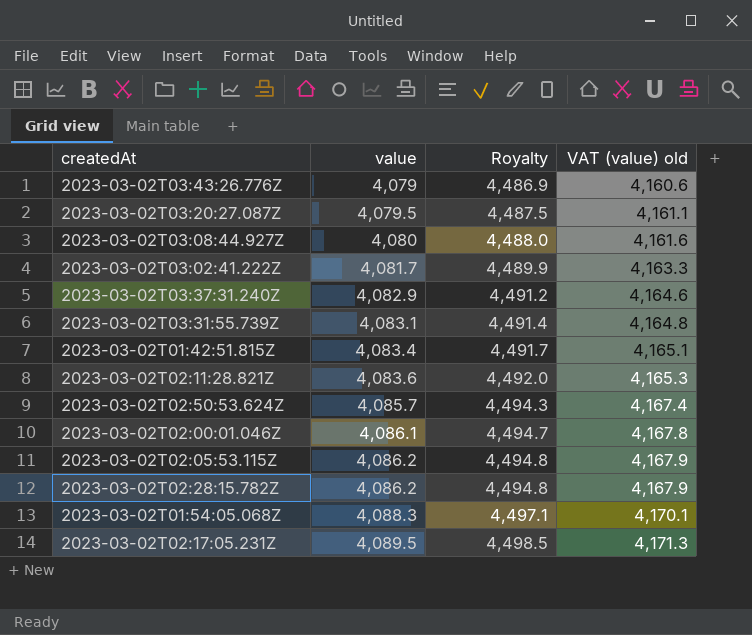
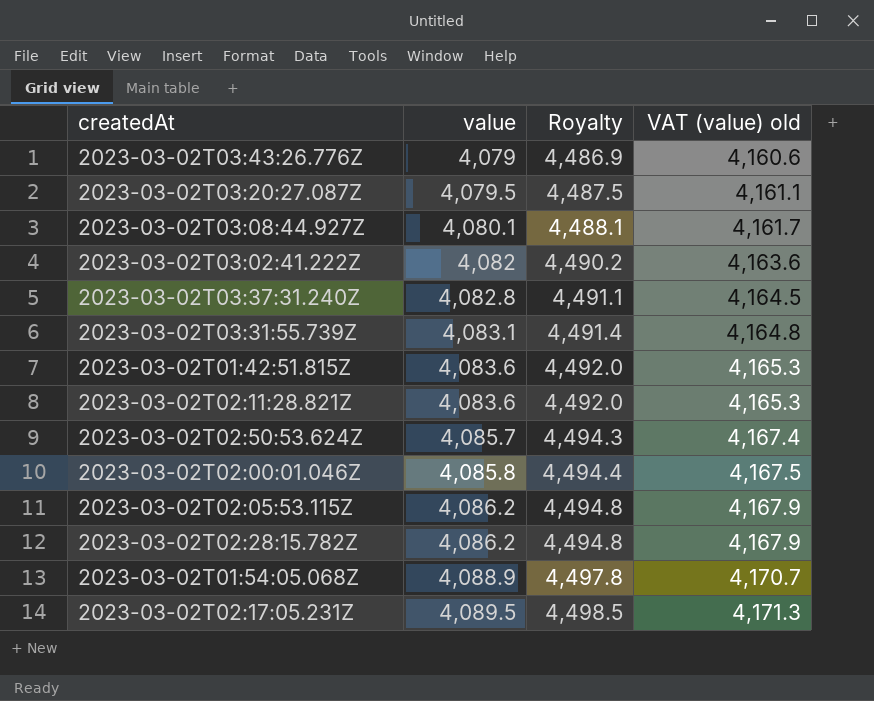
2023-03-02T03:08:44.927Z | value: 4,080 -> 4,080.1
2023-03-02T03:08:44.927Z | Royalty: 4,488.0 -> 4,488.1
2023-03-02T03:08:44.927Z | VAT (value) old: 4,161.6 -> 4,161.7
2023-03-02T03:02:41.222Z | value: 4,081.7 -> 4,082
2023-03-02T03:02:41.222Z | Royalty: 4,489.9 -> 4,490.2
2023-03-02T03:02:41.222Z | VAT (value) old: 4,163.3 -> 4,163.6
2023-03-02T03:37:31.240Z | value: 4,082.9 -> 4,082.8
2023-03-02T03:37:31.240Z | Royalty: 4,491.2 -> 4,491.1
2023-03-02T03:37:31.240Z | VAT (value) old: 4,164.6 -> 4,164.5
2023-03-02T01:42:51.815Z | value: 4,083.4 -> 4,083.6
2023-03-02T01:42:51.815Z | Royalty: 4,491.7 -> 4,492.0
2023-03-02T01:42:51.815Z | VAT (value) old: 4,165.1 -> 4,165.3
2023-03-02T02:00:01.046Z | value: 4,086.1 -> 4,085.8
2023-03-02T02:00:01.046Z | Royalty: 4,494.7 -> 4,494.4
2023-03-02T02:00:01.046Z | VAT (value) old: 4,167.8 -> 4,167.5
2023-03-02T01:54:05.068Z | value: 4,088.3 -> 4,088.9
2023-03-02T01:54:05.068Z | Royalty: 4,497.1 -> 4,497.8
2023-03-02T01:54:05.068Z | VAT (value) old: 4,170.1 -> 4,170.7

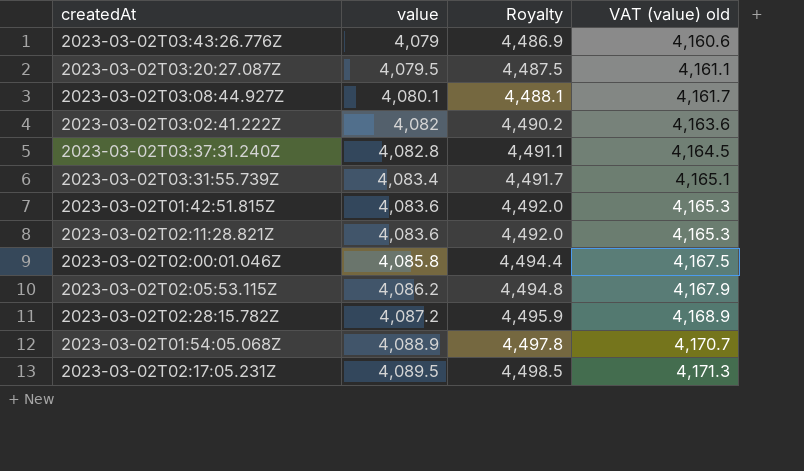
row 2023-03-02T02:50:53.624Z: 4,085.7 | 4,494.3 | 4,167.4 -> none
2023-03-02T03:31:55.739Z | value: 4,083.1 -> 4,083.4
2023-03-02T03:31:55.739Z | Royalty: 4,491.4 -> 4,491.7
2023-03-02T03:31:55.739Z | VAT (value) old: 4,164.8 -> 4,165.1
2023-03-02T02:28:15.782Z | value: 4,086.2 -> 4,087.2
2023-03-02T02:28:15.782Z | Royalty: 4,494.8 -> 4,495.9
2023-03-02T02:28:15.782Z | VAT (value) old: 4,167.9 -> 4,168.9

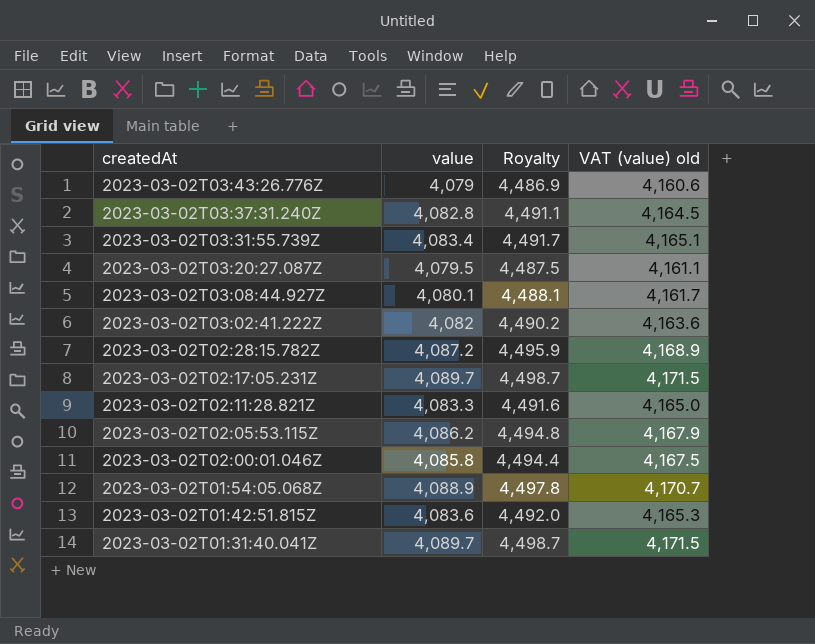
row order: value ascending -> createdAt descending
2023-03-02T02:17:05.231Z | value: 4,089.5 -> 4,089.7
2023-03-02T02:17:05.231Z | Royalty: 4,498.5 -> 4,498.7
2023-03-02T02:17:05.231Z | VAT (value) old: 4,171.3 -> 4,171.5
2023-03-02T02:11:28.821Z | value: 4,083.6 -> 4,083.3
2023-03-02T02:11:28.821Z | Royalty: 4,492.0 -> 4,491.6
2023-03-02T02:11:28.821Z | VAT (value) old: 4,165.3 -> 4,165.0
row 2023-03-02T01:31:40.041Z: none -> 4,089.7 | 4,498.7 | 4,171.5

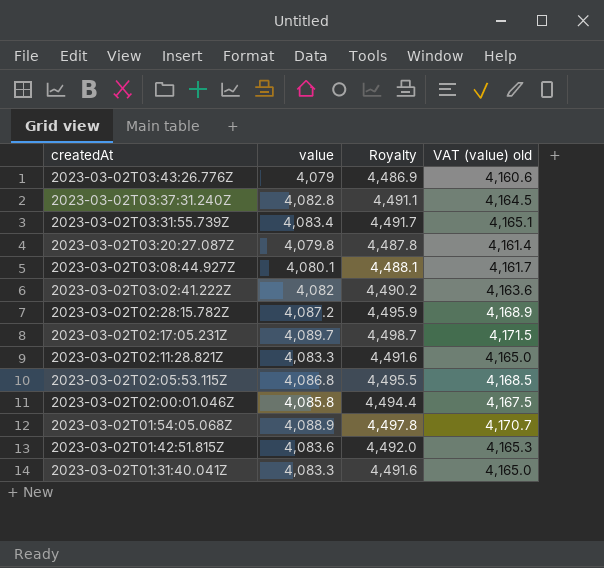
2023-03-02T03:20:27.087Z | value: 4,079.5 -> 4,079.8
2023-03-02T03:20:27.087Z | Royalty: 4,487.5 -> 4,487.8
2023-03-02T03:20:27.087Z | VAT (value) old: 4,161.1 -> 4,161.4
2023-03-02T02:05:53.115Z | value: 4,086.2 -> 4,086.8
2023-03-02T02:05:53.115Z | Royalty: 4,494.8 -> 4,495.5
2023-03-02T02:05:53.115Z | VAT (value) old: 4,167.9 -> 4,168.5
2023-03-02T01:31:40.041Z | value: 4,089.7 -> 4,083.3
2023-03-02T01:31:40.041Z | Royalty: 4,498.7 -> 4,491.6
2023-03-02T01:31:40.041Z | VAT (value) old: 4,171.5 -> 4,165.0

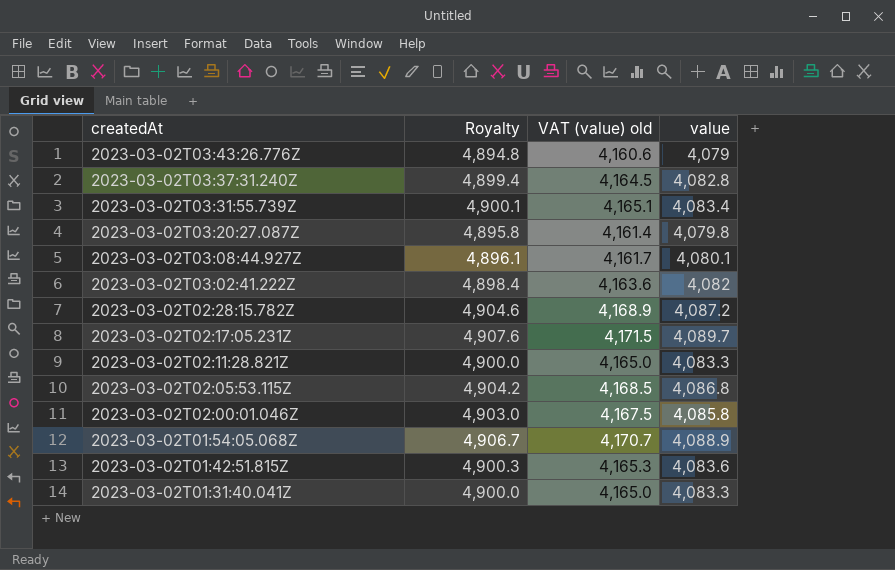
column Royalty | formula: [value] * 1.1 -> [value] * 1.2
column value | position: 2 -> 4

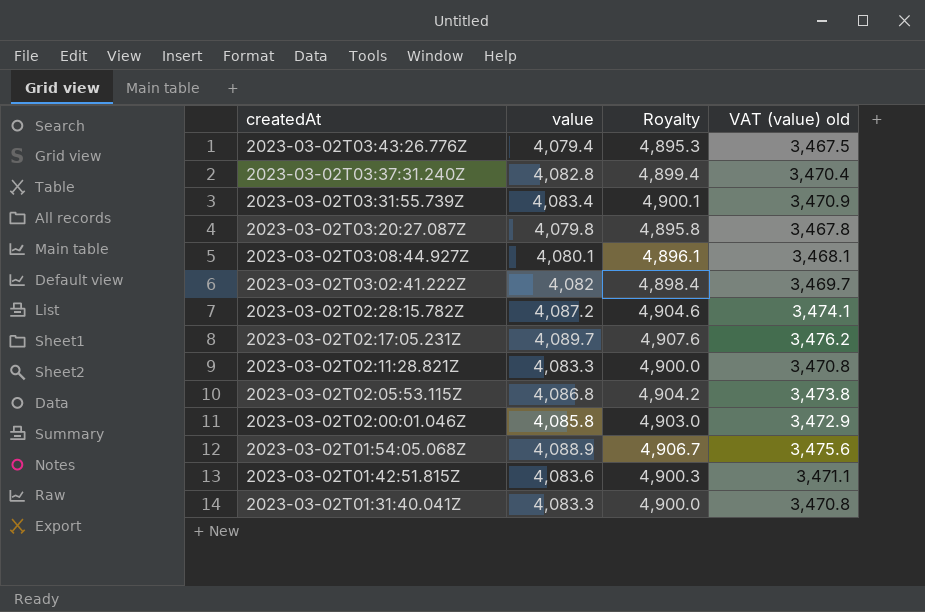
column value | position: 4 -> 2
column VAT (value) old | formula: [value] * 1.02 -> [value] * 0.85
2023-03-02T03:43:26.776Z | value: 4,079 -> 4,079.4
2023-03-02T03:43:26.776Z | Royalty: 4,894.8 -> 4,895.3

